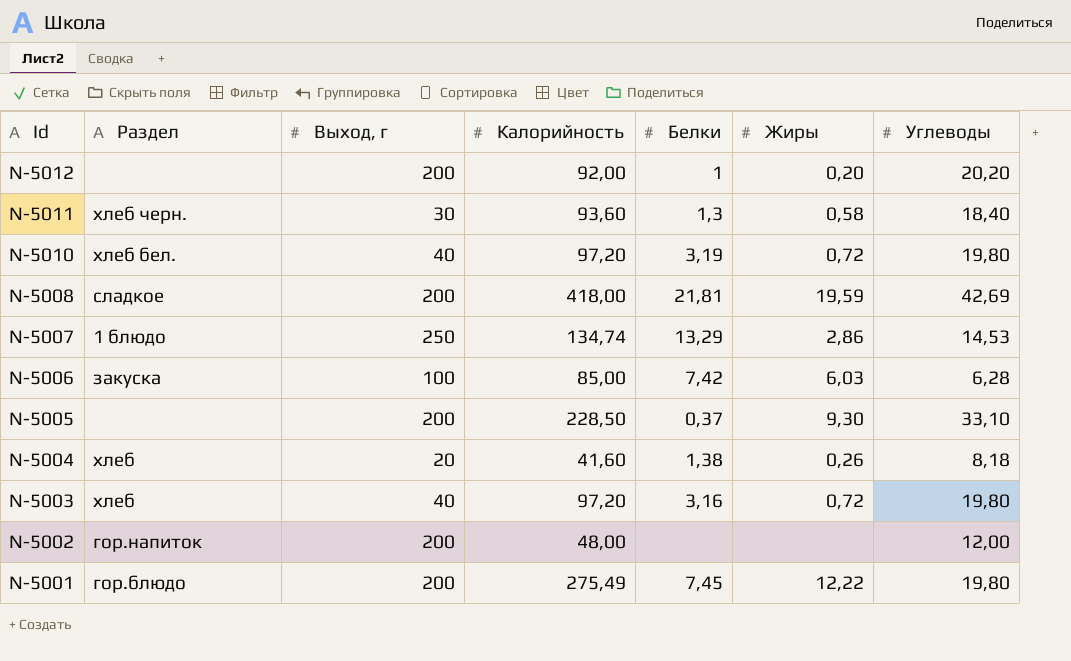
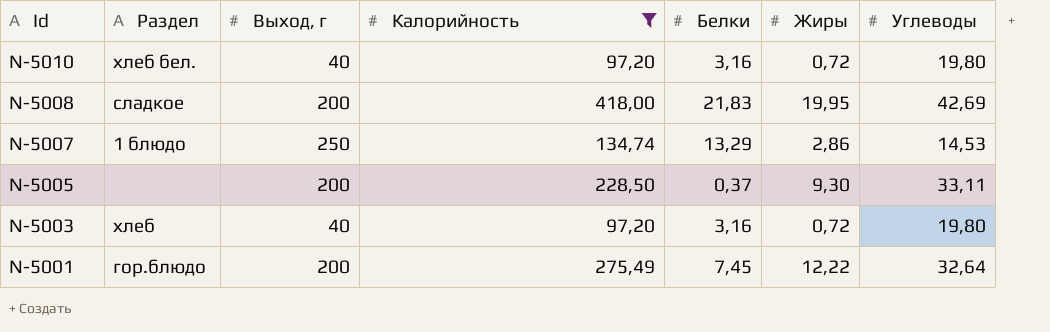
filter: none -> Калорийность >= 97,20
N-5010 | Белки: 3,19 -> 3,16
N-5008 | Белки: 21,81 -> 21,83
N-5008 | Жиры: 19,59 -> 19,95
N-5005 | Углеводы: 33,10 -> 33,11
N-5001 | Углеводы: 19,80 -> 32,64

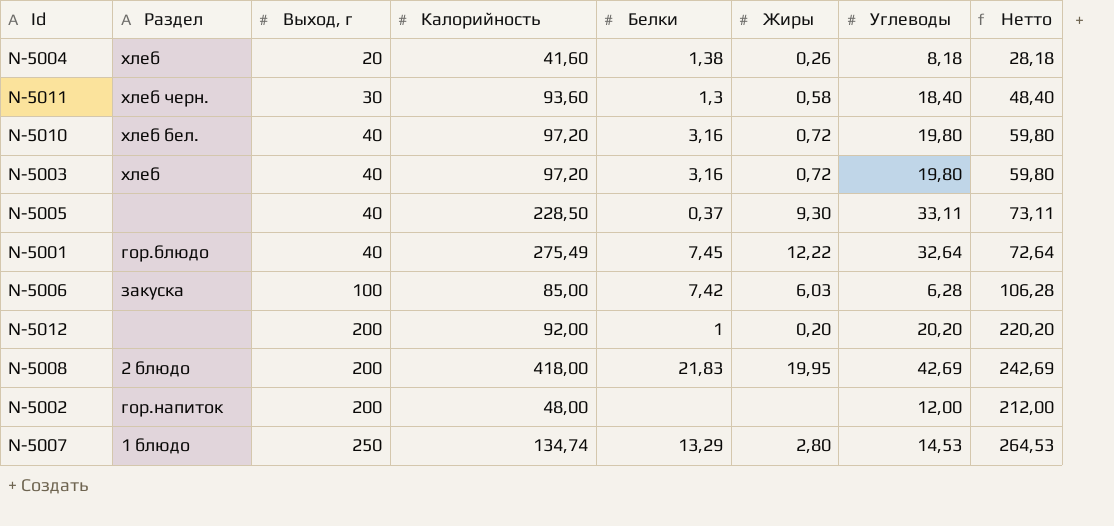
filter: Калорийность >= 97,20 -> none
row order: Id descending -> Выход, г ascending
column Нетто | formula: none -> [Выход, г] + [Углеводы]
N-5005 | Выход, г: 200 -> 40
N-5001 | Выход, г: 200 -> 40
N-5008 | Раздел: сладкое -> 2 блюдо
N-5007 | Жиры: 2,86 -> 2,80

